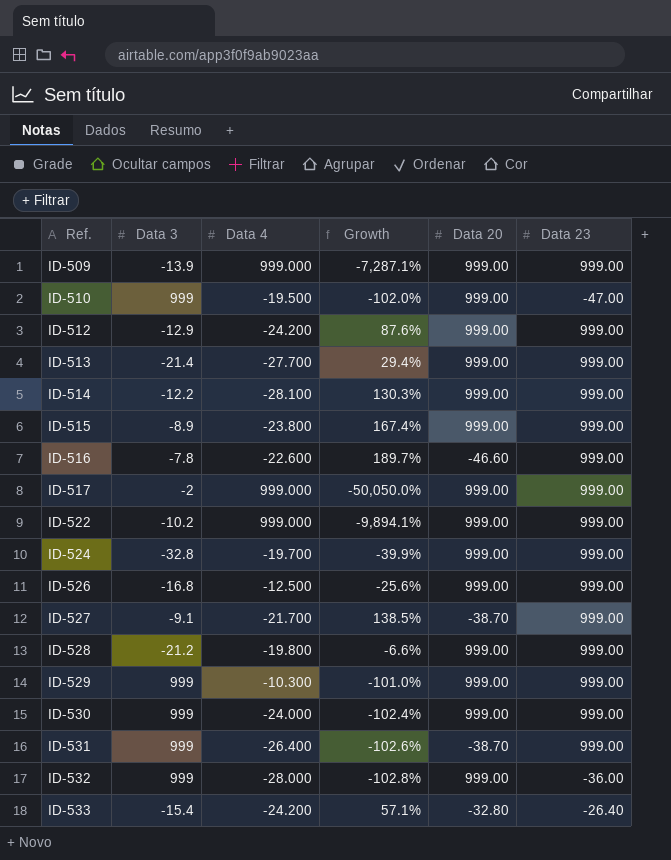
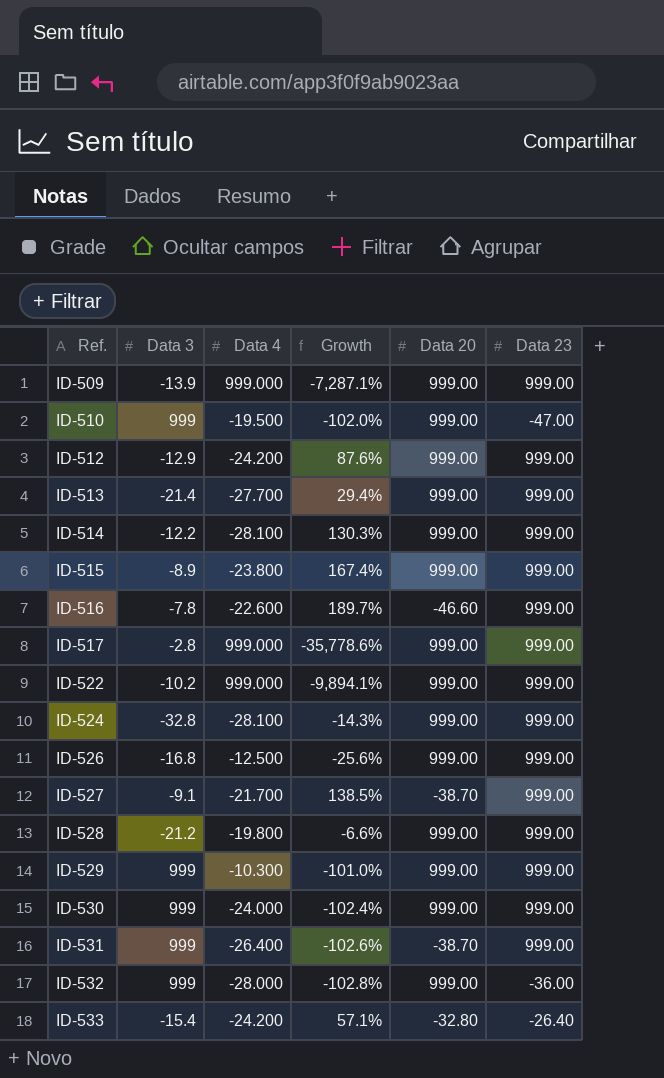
ID-517 | Data 3: -2 -> -2.8
ID-517 | Growth: -50,050.0% -> -35,778.6%
ID-524 | Data 4: -19.700 -> -28.100
ID-524 | Growth: -39.9% -> -14.3%

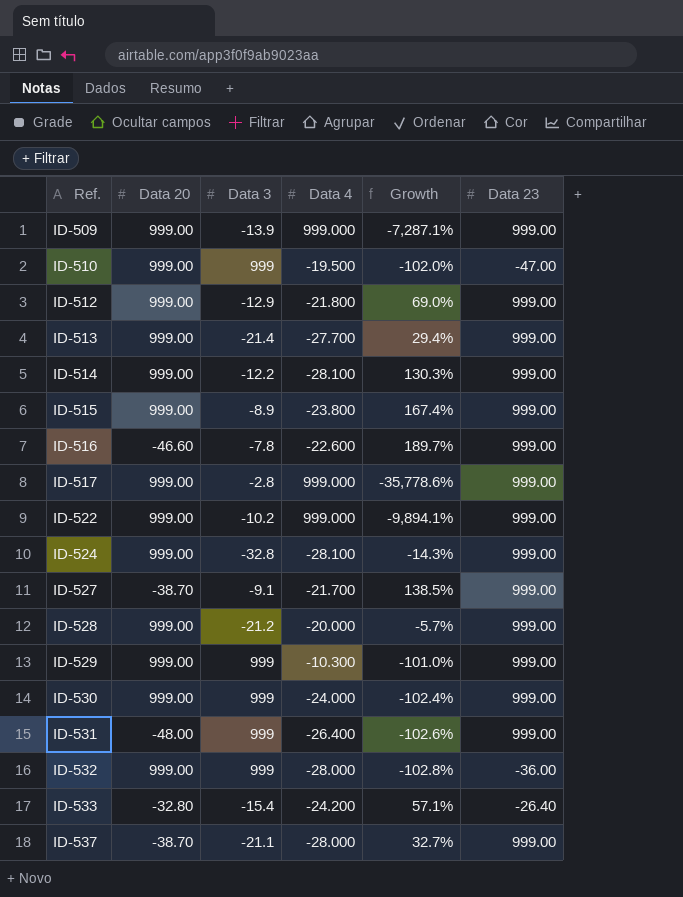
column Data 20 | position: 5 -> 2
row ID-526: -16.8 | -12.500 | -25.6% | 999.00 | 999.00 -> none
ID-512 | Data 4: -24.200 -> -21.800
ID-512 | Growth: 87.6% -> 69.0%
ID-528 | Data 4: -19.800 -> -20.000
ID-528 | Growth: -6.6% -> -5.7%
ID-531 | Data 20: -38.70 -> -48.00
row ID-537: none -> -38.70 | -21.1 | -28.000 | 32.7% | 999.00

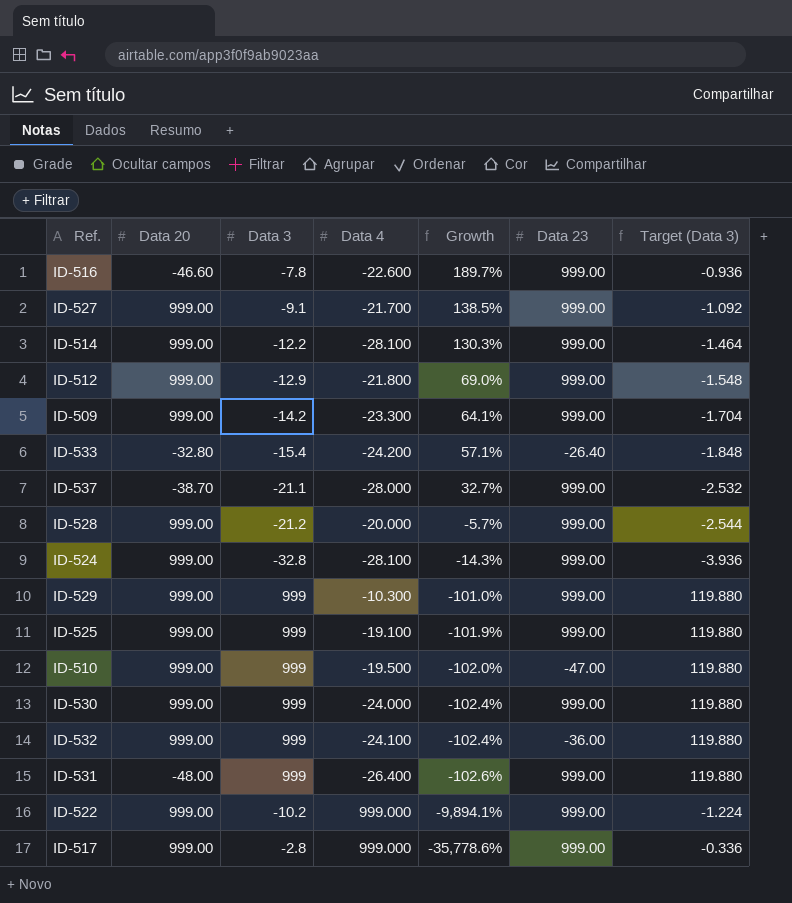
row order: Ref. ascending -> Growth descending
column Target (Data 3) | formula: none -> [Data 3] * 0.12
row ID-513: 999.00 | -21.4 | -27.700 | 29.4% | 999.00 -> none
row ID-515: 999.00 | -8.9 | -23.800 | 167.4% | 999.00 -> none
ID-527 | Data 20: -38.70 -> 999.00
ID-509 | Data 3: -13.9 -> -14.2
ID-509 | Data 4: 999.000 -> -23.300
ID-509 | Growth: -7,287.1% -> 64.1%
row ID-525: none -> 999.00 | 999 | -19.100 | -101.9% | 999.00 | 119.880
ID-532 | Data 4: -28.000 -> -24.100
ID-532 | Growth: -102.8% -> -102.4%

